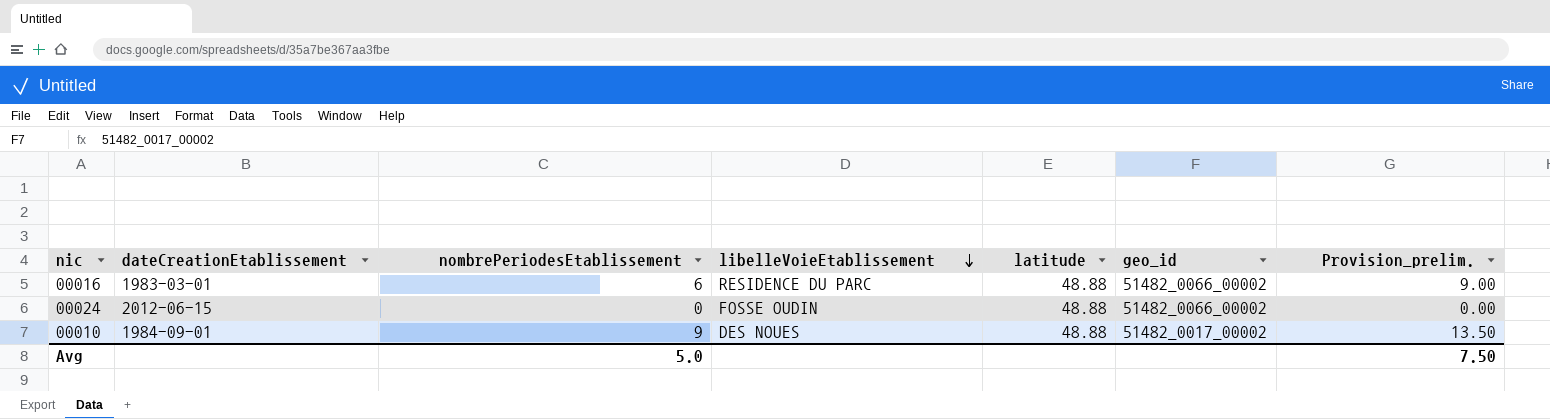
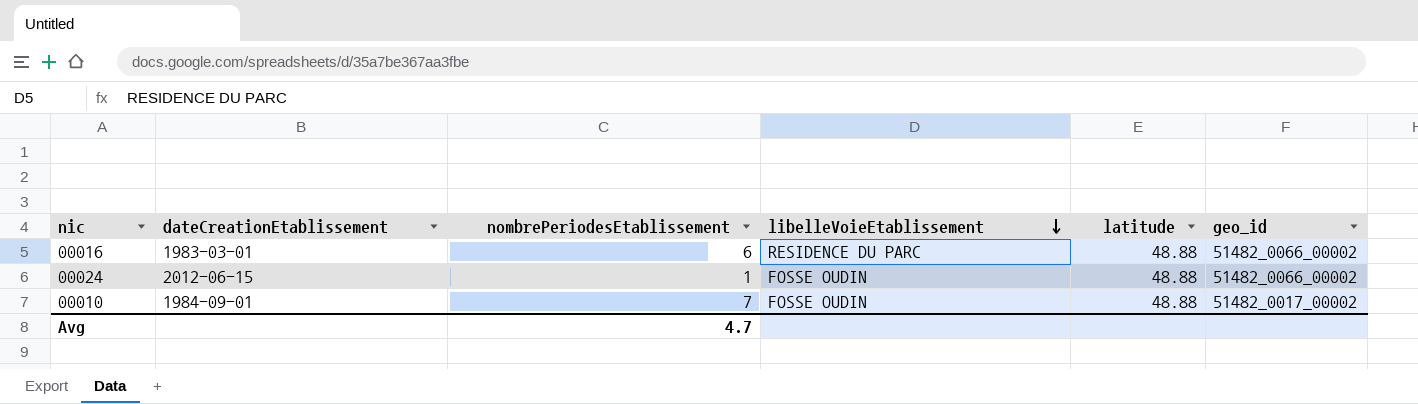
column Provision_prelim. | formula: [nombrePeriodesEtablissement] * 1.5 -> none
00024 | nombrePeriodesEtablissement: 0 -> 1
00010 | nombrePeriodesEtablissement: 9 -> 7
00010 | libelleVoieEtablissement: DES NOUES -> FOSSE OUDIN
Avg | nombrePeriodesEtablissement: 5.0 -> 4.7

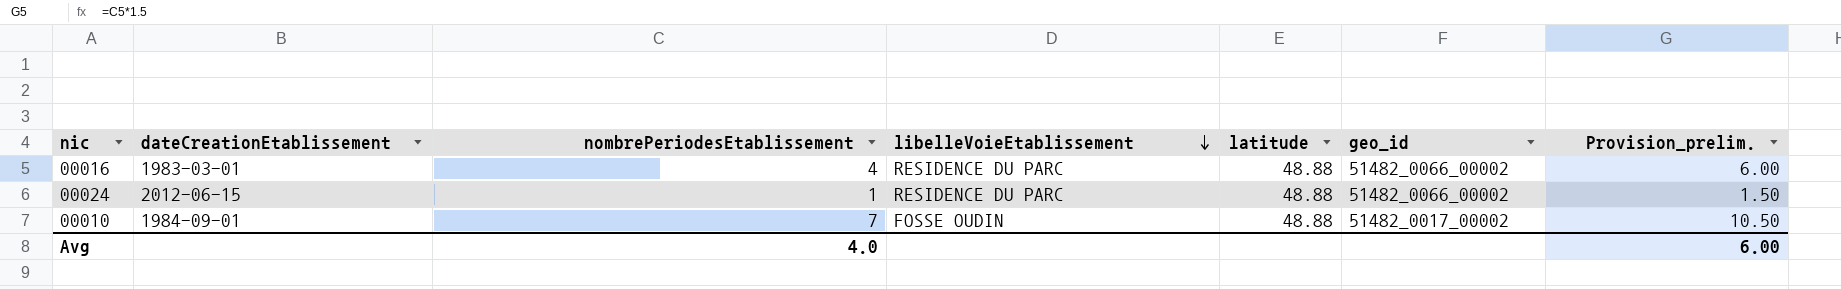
column Provision_prelim. | formula: none -> [nombrePeriodesEtablissement] * 1.5
00016 | nombrePeriodesEtablissement: 6 -> 4
00024 | libelleVoieEtablissement: FOSSE OUDIN -> RESIDENCE DU PARC
Avg | nombrePeriodesEtablissement: 4.7 -> 4.0

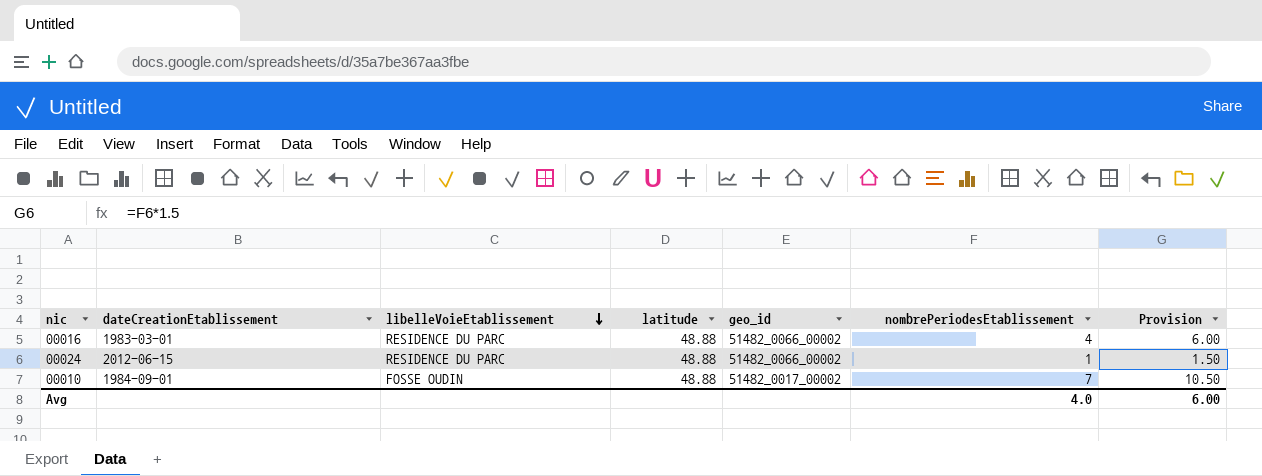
column nombrePeriodesEtablissement | position: 3 -> 6
column name: Provision_prelim. -> Provision

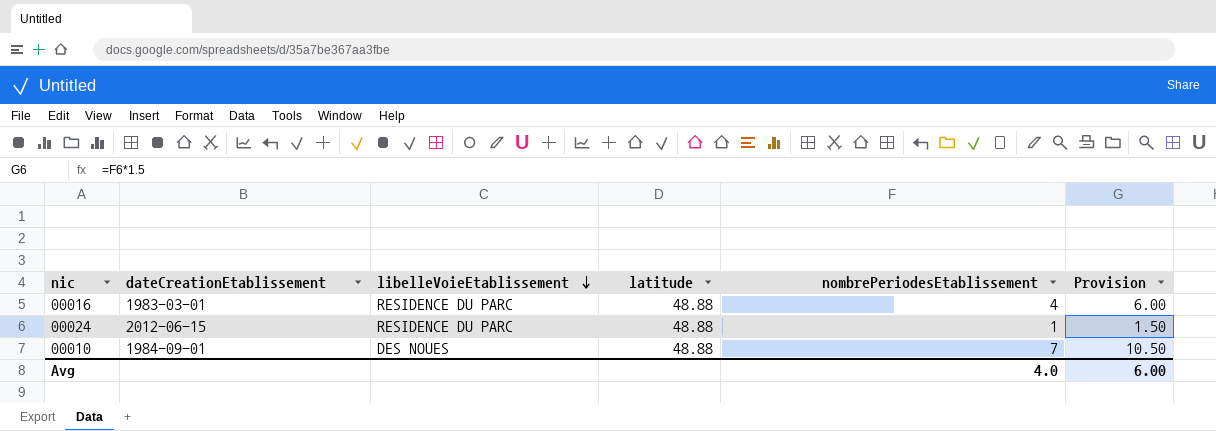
column geo_id | position: 5 -> none
00010 | libelleVoieEtablissement: FOSSE OUDIN -> DES NOUES

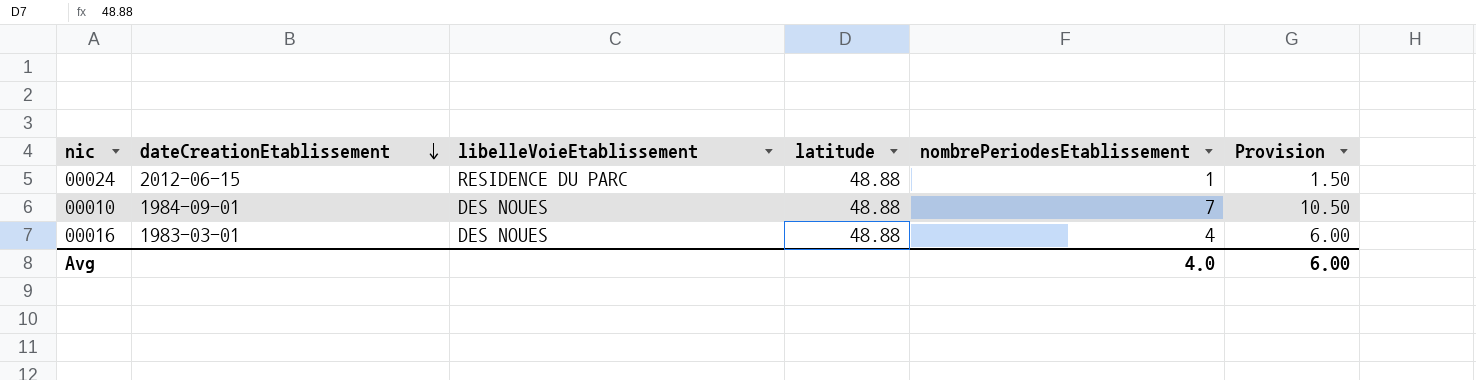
row order: libelleVoieEtablissement descending -> dateCreationEtablissement descending
00016 | libelleVoieEtablissement: RESIDENCE DU PARC -> DES NOUES

